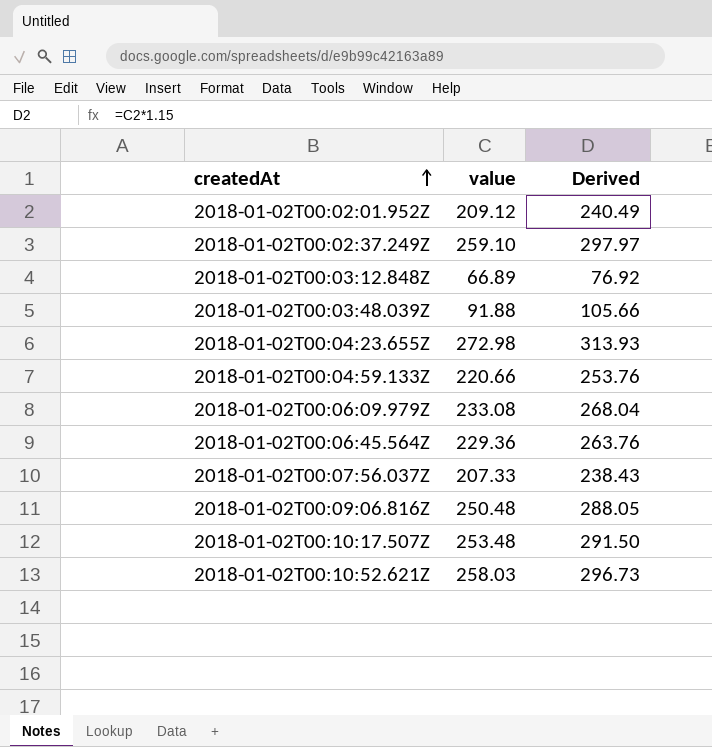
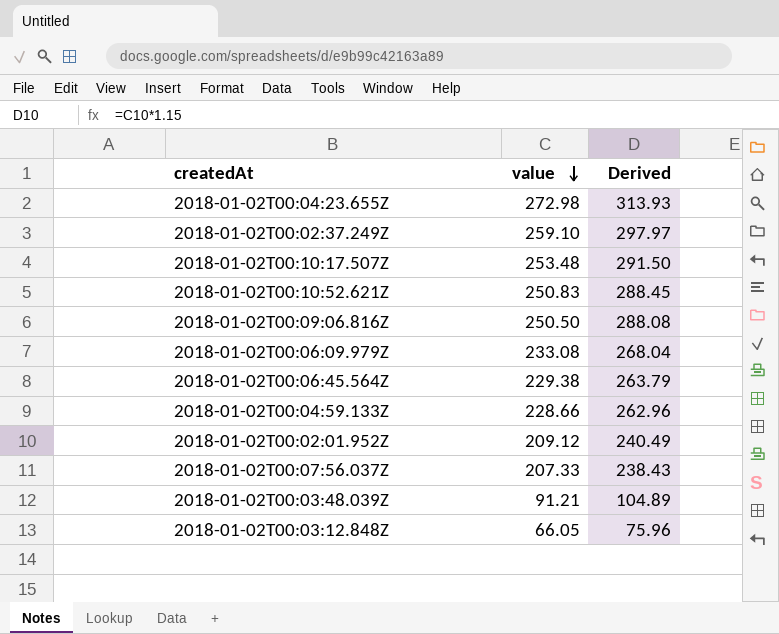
row order: createdAt ascending -> value descending
2018-01-02T00:10:52.621Z | value: 258.03 -> 250.83
2018-01-02T00:10:52.621Z | Derived: 296.73 -> 288.45
2018-01-02T00:09:06.816Z | value: 250.48 -> 250.50
2018-01-02T00:09:06.816Z | Derived: 288.05 -> 288.08
2018-01-02T00:06:45.564Z | value: 229.36 -> 229.38
2018-01-02T00:06:45.564Z | Derived: 263.76 -> 263.79
2018-01-02T00:04:59.133Z | value: 220.66 -> 228.66
2018-01-02T00:04:59.133Z | Derived: 253.76 -> 262.96
2018-01-02T00:03:48.039Z | value: 91.88 -> 91.21
2018-01-02T00:03:48.039Z | Derived: 105.66 -> 104.89
2018-01-02T00:03:12.848Z | value: 66.89 -> 66.05
2018-01-02T00:03:12.848Z | Derived: 76.92 -> 75.96

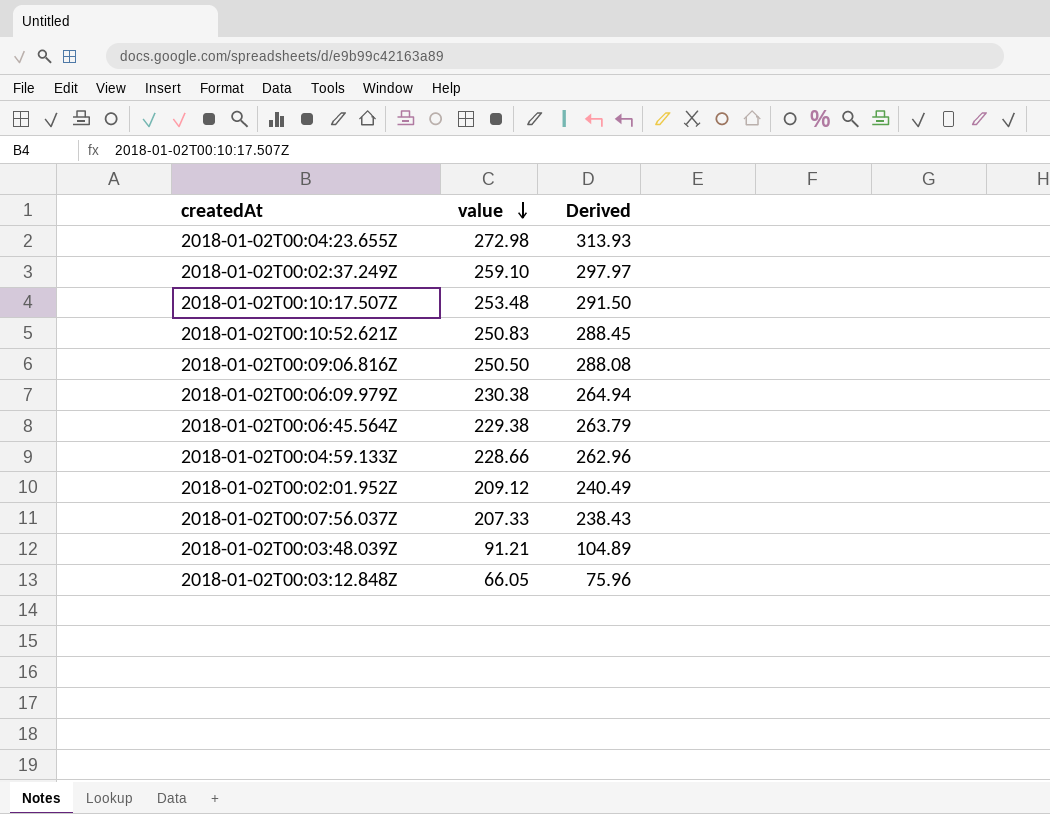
2018-01-02T00:06:09.979Z | value: 233.08 -> 230.38
2018-01-02T00:06:09.979Z | Derived: 268.04 -> 264.94

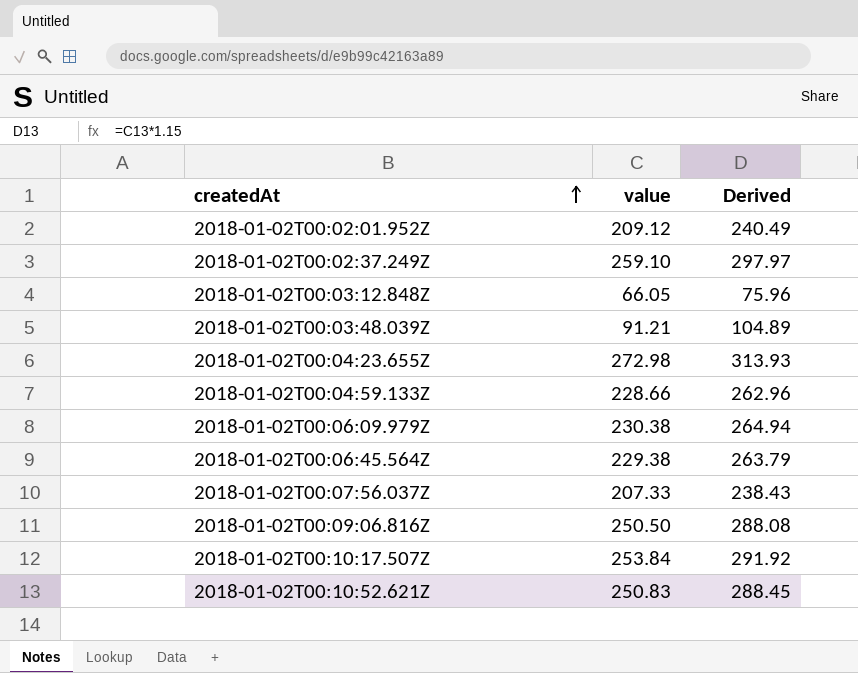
row order: value descending -> createdAt ascending
2018-01-02T00:10:17.507Z | value: 253.48 -> 253.84
2018-01-02T00:10:17.507Z | Derived: 291.50 -> 291.92

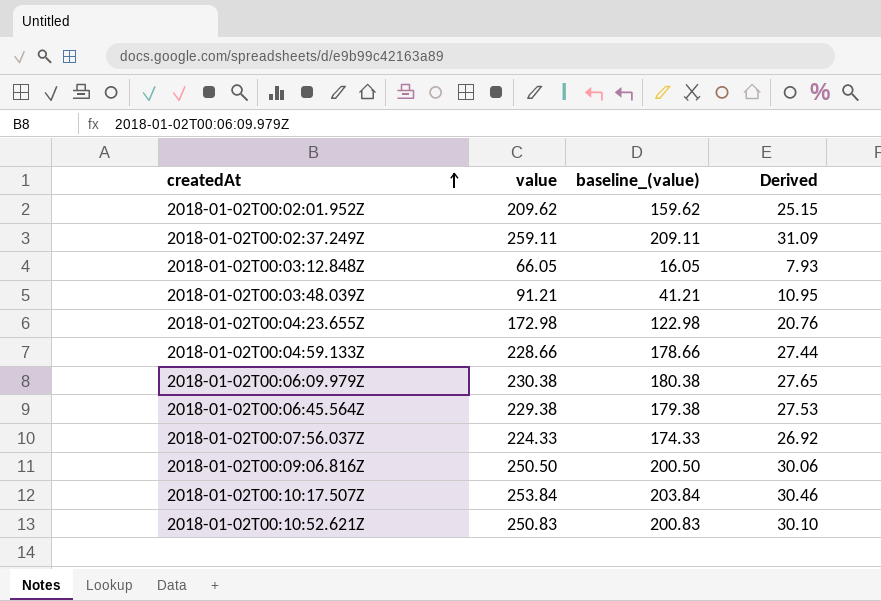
column baseline_(value) | formula: none -> [value] - 50
column Derived | formula: [value] * 1.15 -> [value] * 0.12
2018-01-02T00:02:01.952Z | value: 209.12 -> 209.62
2018-01-02T00:02:37.249Z | value: 259.10 -> 259.11
2018-01-02T00:04:23.655Z | value: 272.98 -> 172.98
2018-01-02T00:07:56.037Z | value: 207.33 -> 224.33

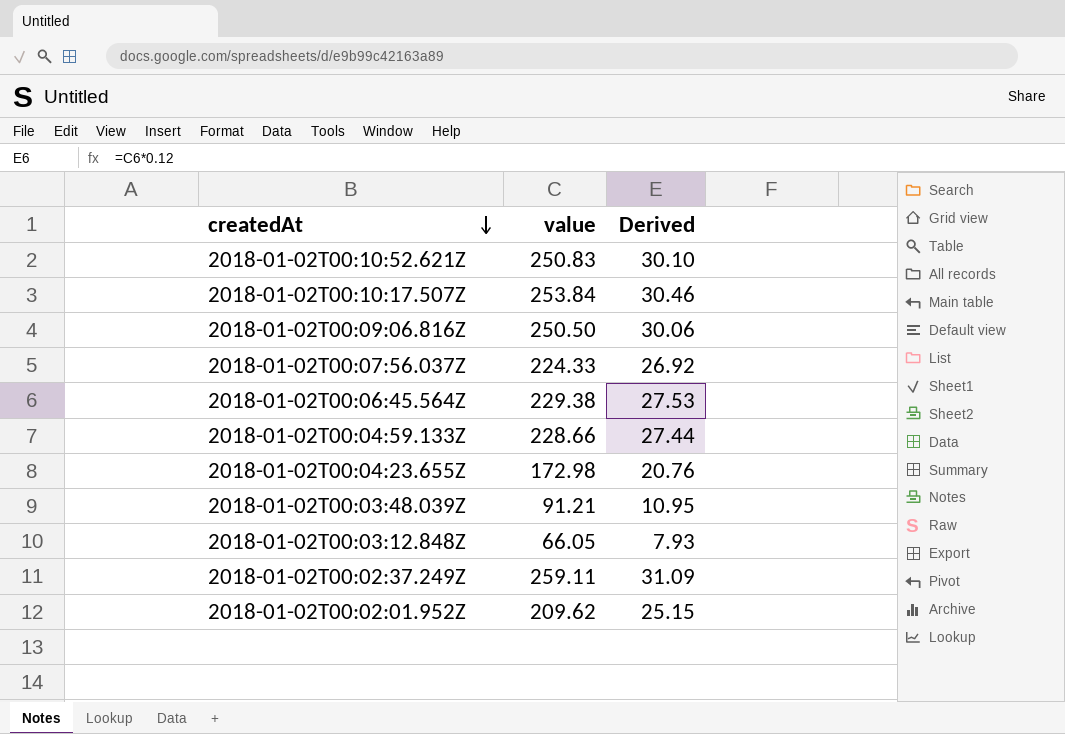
row order: createdAt ascending -> createdAt descending
column baseline_(value) | formula: [value] - 50 -> none
row 2018-01-02T00:06:09.979Z: 230.38 | 180.38 | 27.65 -> none

